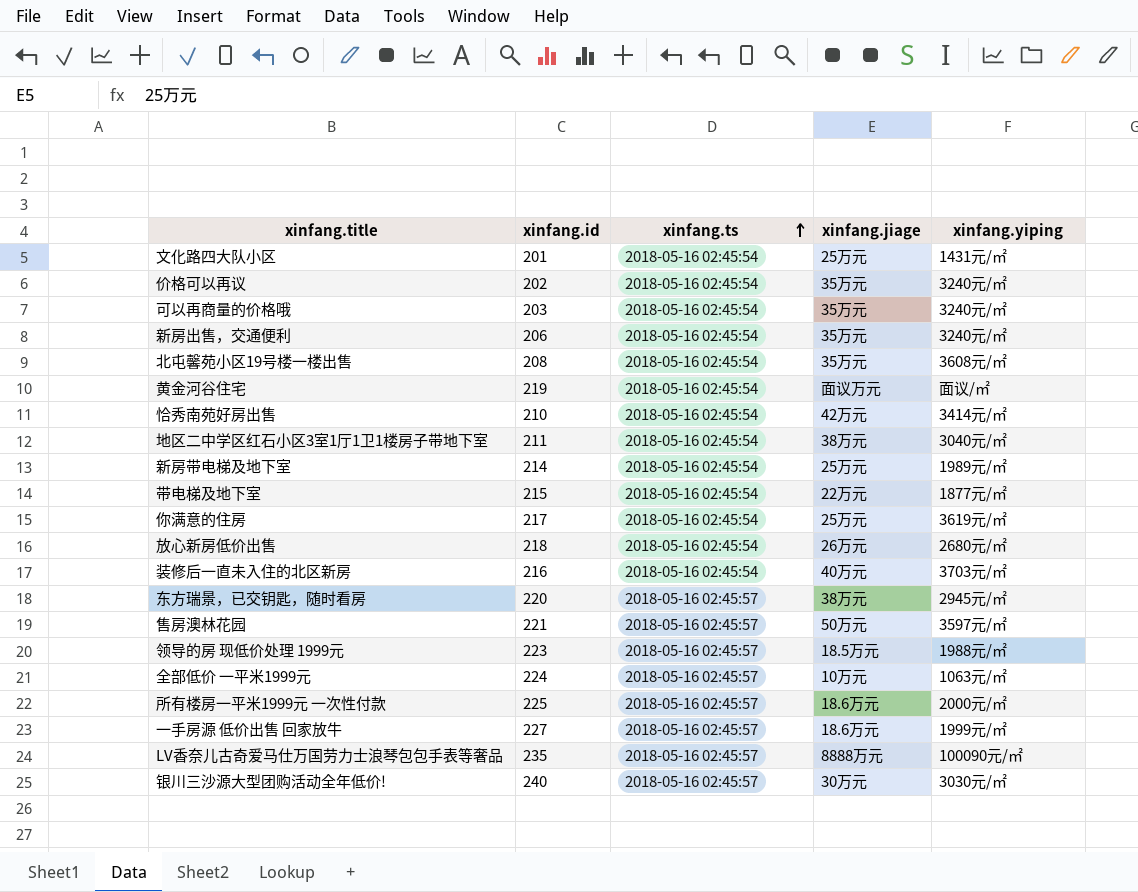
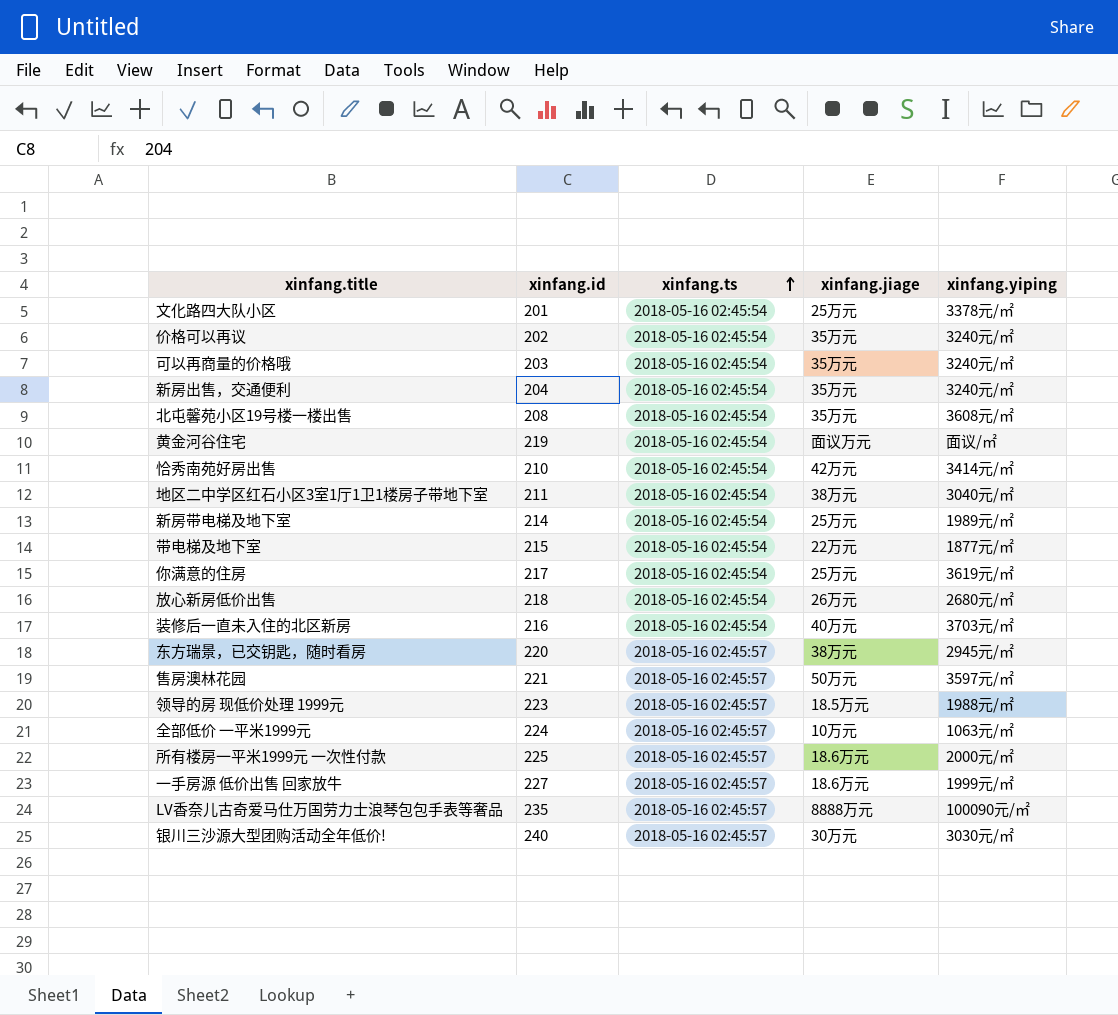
文化路四大队小区 | xinfang.yiping: 1431元/㎡ -> 3378元/㎡
新房出售，交通便利 | xinfang.id: 206 -> 204

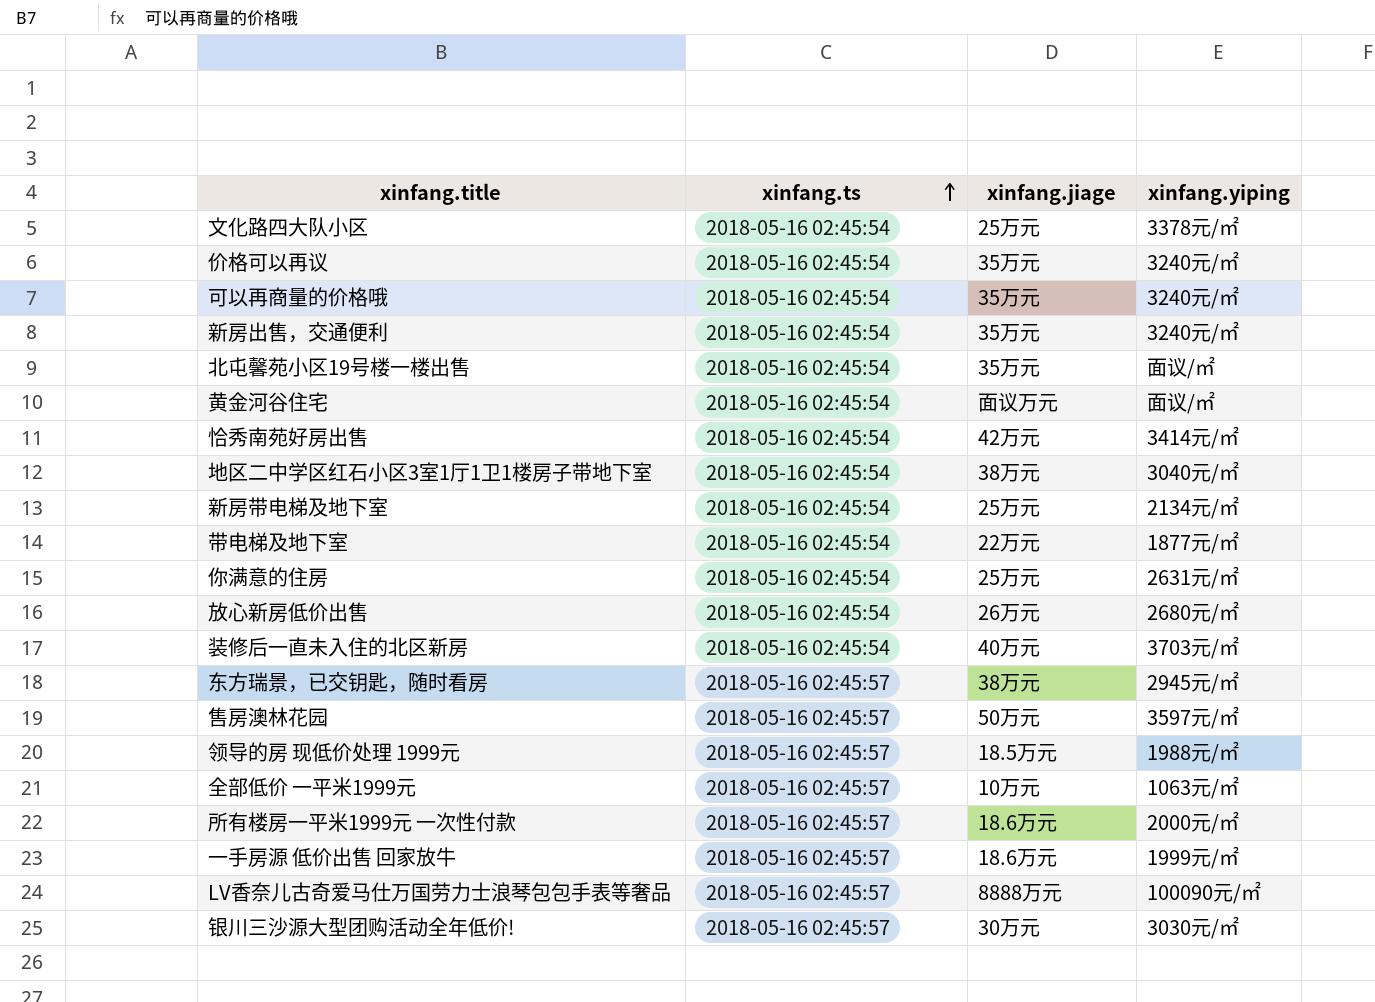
column xinfang.id | position: 2 -> none
北屯馨苑小区19号楼一楼出售 | xinfang.yiping: 3608元/㎡ -> 面议/㎡
新房带电梯及地下室 | xinfang.yiping: 1989元/㎡ -> 2134元/㎡
你满意的住房 | xinfang.yiping: 3619元/㎡ -> 2631元/㎡

